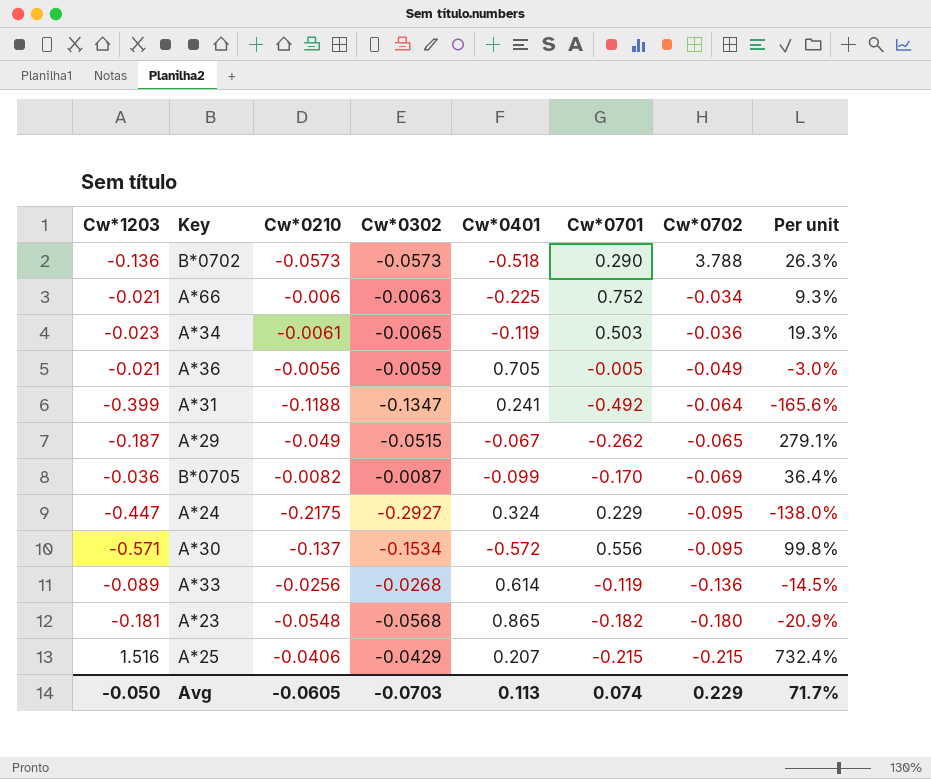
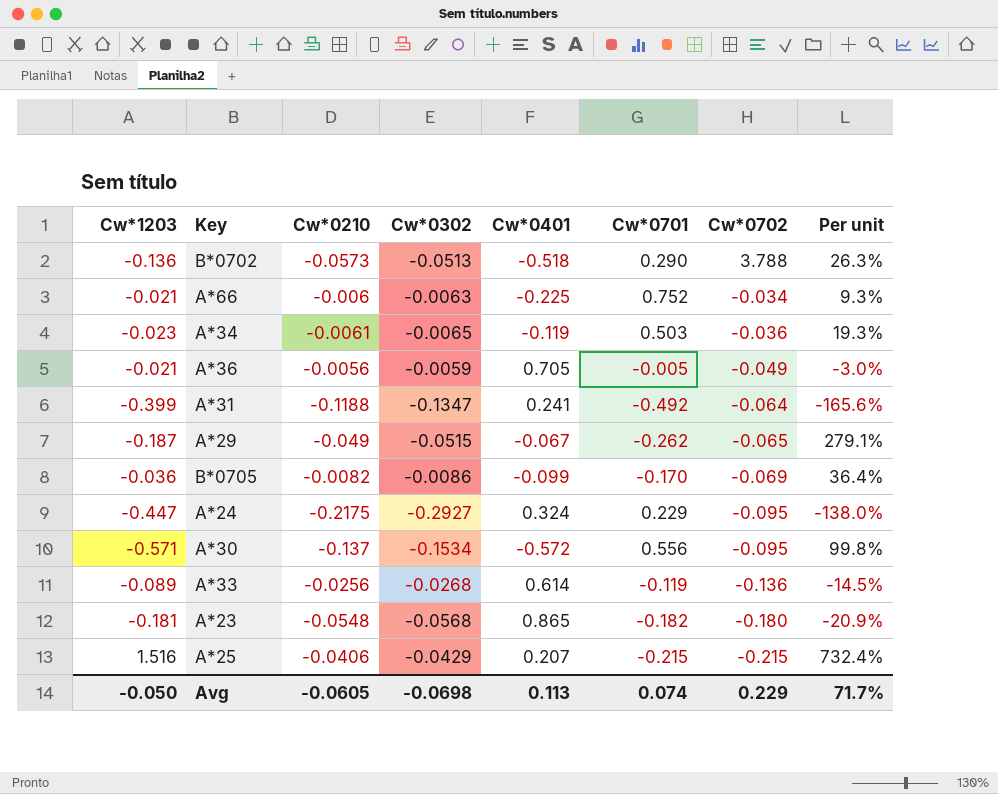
B*0702 | Cw*0302: -0.0573 -> -0.0513
B*0705 | Cw*0302: -0.0087 -> -0.0086
Avg | Cw*0302: -0.0703 -> -0.0698

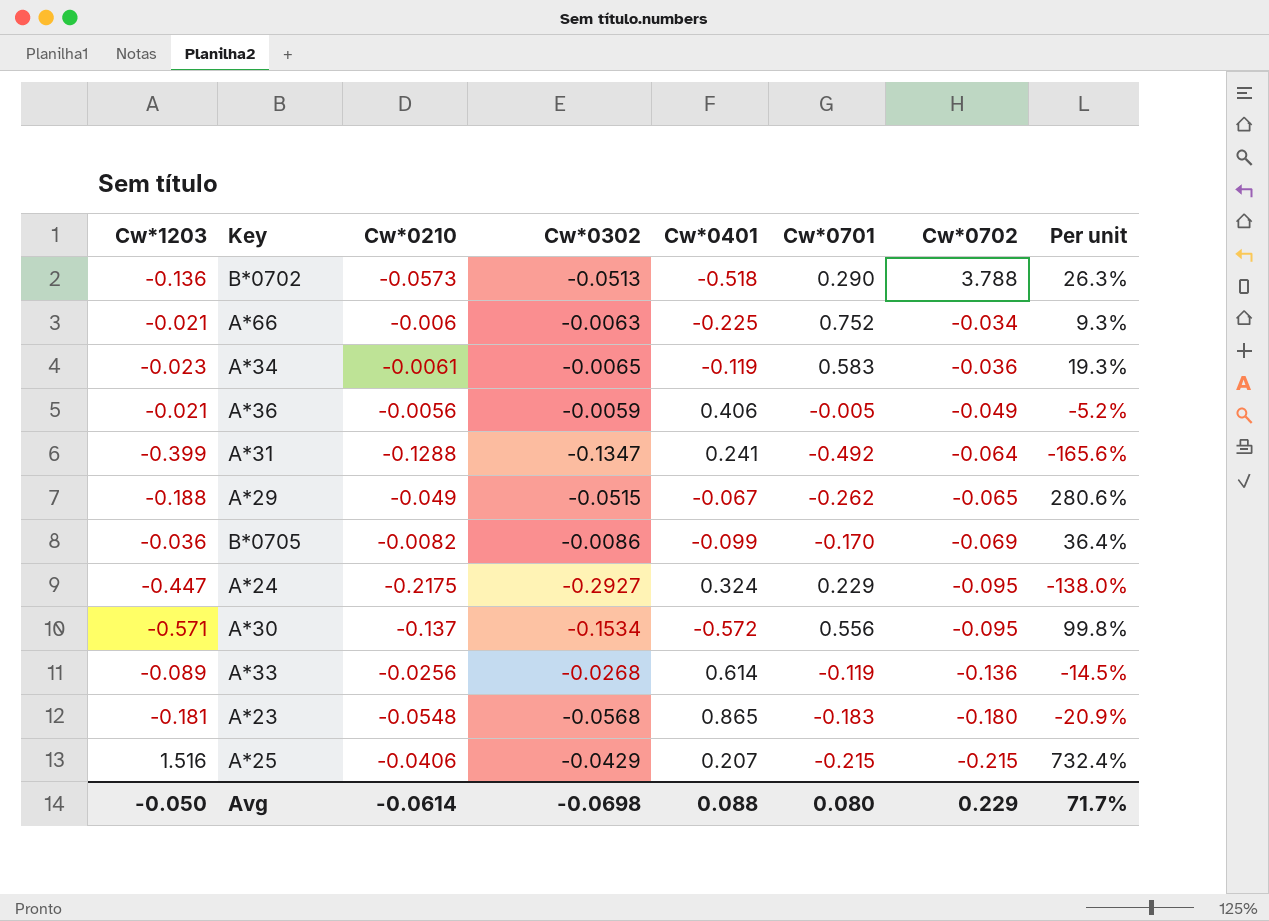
A*34 | Cw*0701: 0.503 -> 0.583
A*36 | Cw*0401: 0.705 -> 0.406
A*36 | Per unit: -3.0% -> -5.2%
A*31 | Cw*0210: -0.1188 -> -0.1288
A*29 | Cw*1203: -0.187 -> -0.188
A*29 | Per unit: 279.1% -> 280.6%
A*23 | Cw*0701: -0.182 -> -0.183
Avg | Cw*0210: -0.0605 -> -0.0614
Avg | Cw*0401: 0.113 -> 0.088
Avg | Cw*0701: 0.074 -> 0.080

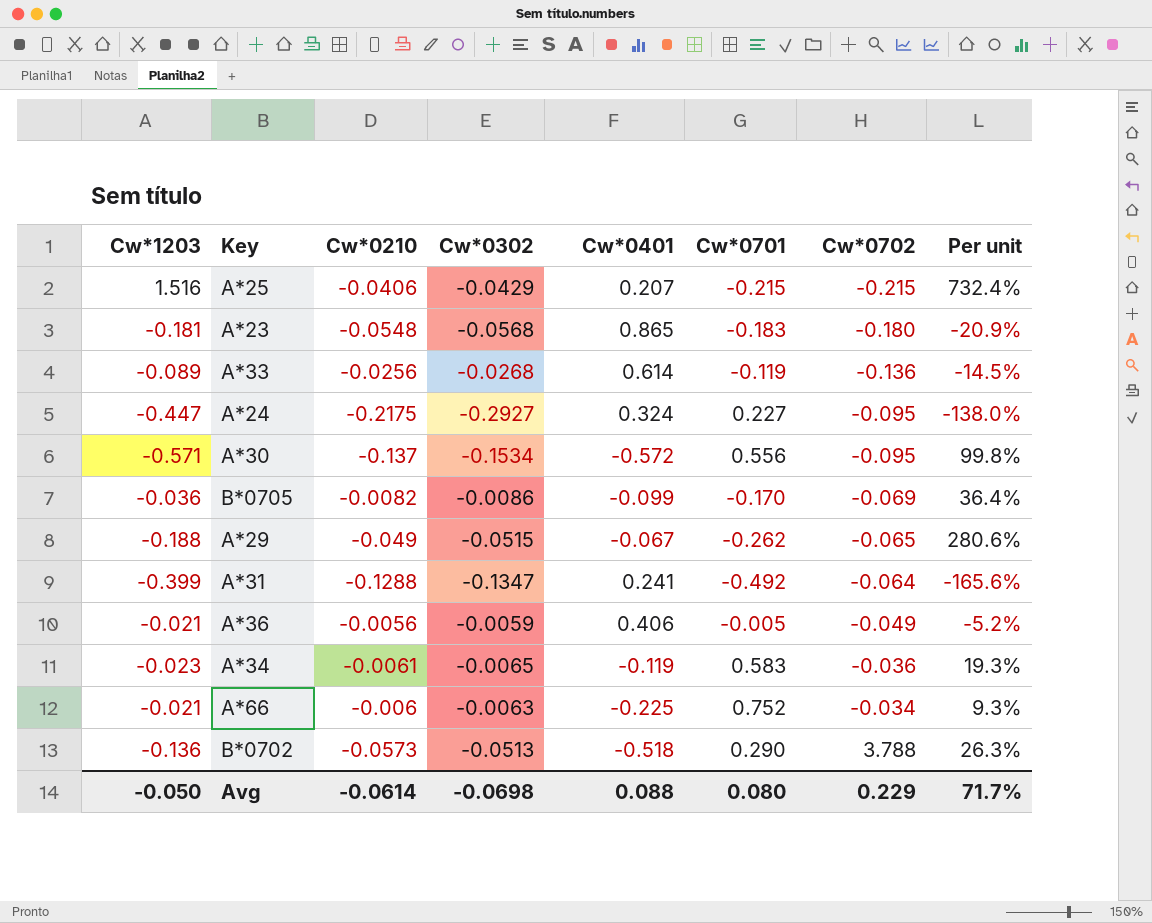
row order: Cw*0702 descending -> Cw*0702 ascending
A*24 | Cw*0701: 0.229 -> 0.227

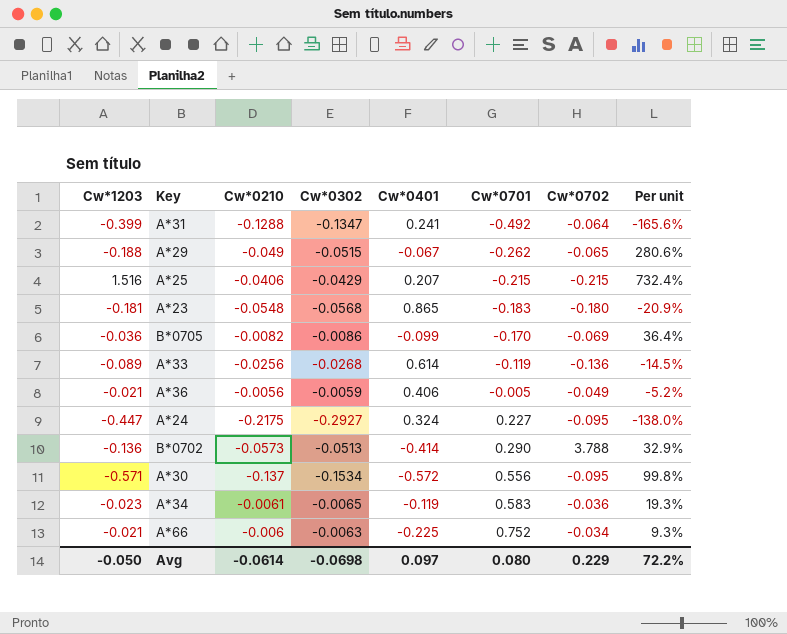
row order: Cw*0702 ascending -> Cw*0701 ascending
B*0702 | Cw*0401: -0.518 -> -0.414
B*0702 | Per unit: 26.3% -> 32.9%
Avg | Cw*0401: 0.088 -> 0.097
Avg | Per unit: 71.7% -> 72.2%

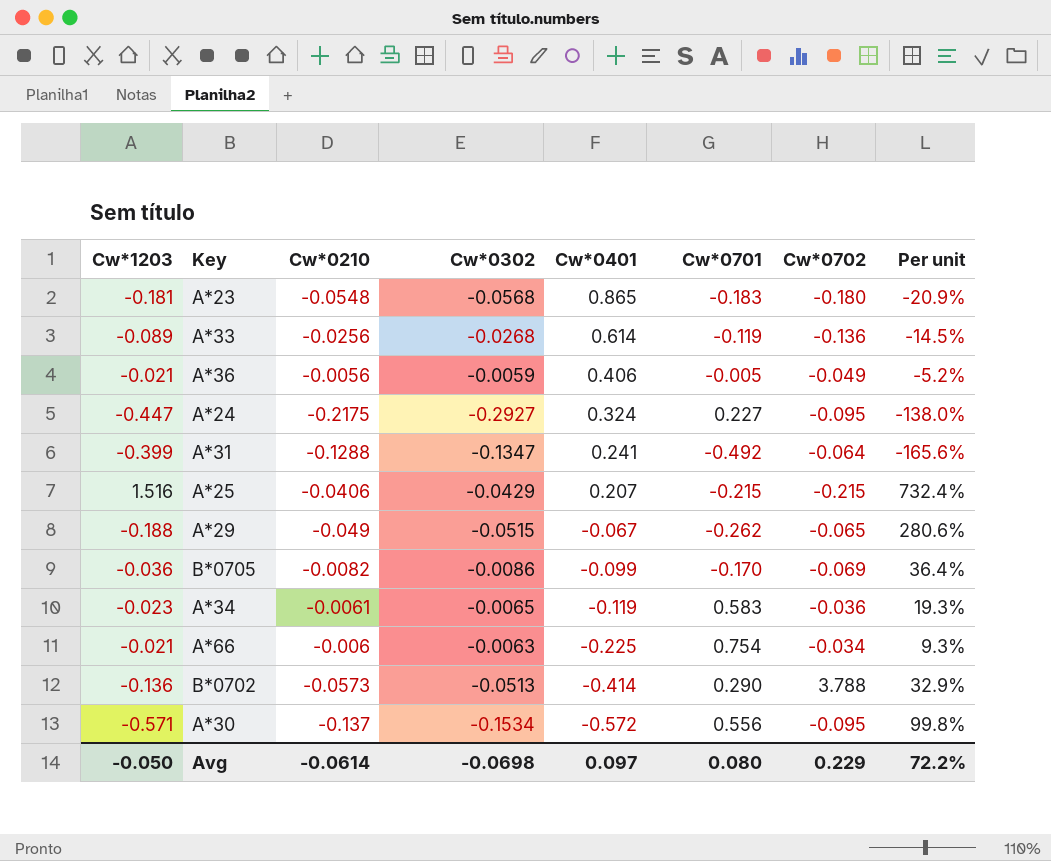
row order: Cw*0701 ascending -> Cw*0401 descending
A*66 | Cw*0701: 0.752 -> 0.754

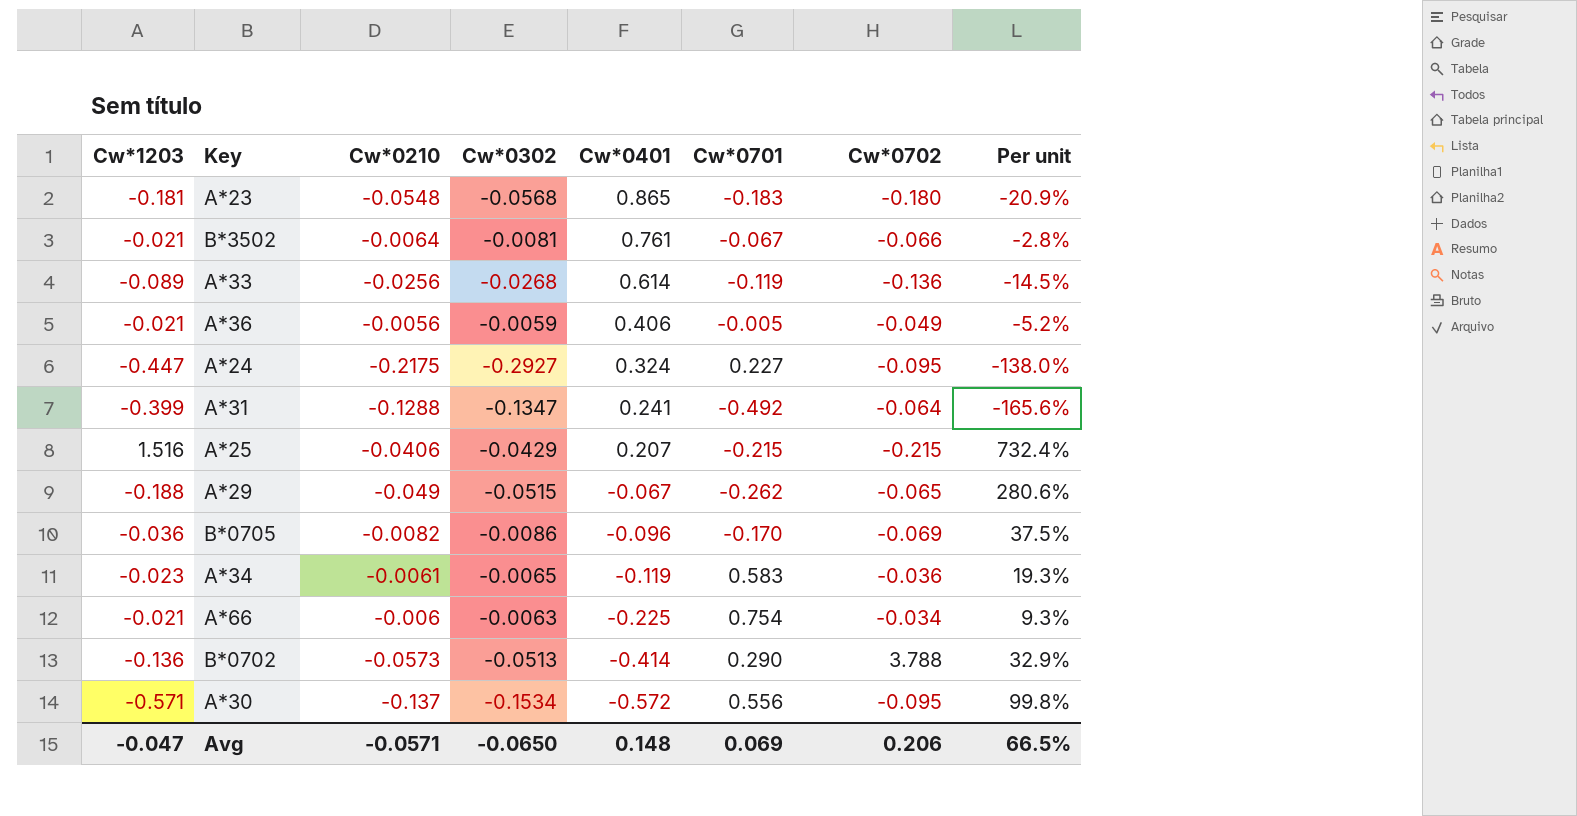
row B*3502: none -> -0.021 | -0.0064 | -0.0081 | 0.761 | -0.067 | -0.066 | -2.8%
B*0705 | Cw*0401: -0.099 -> -0.096
B*0705 | Per unit: 36.4% -> 37.5%
Avg | Cw*1203: -0.050 -> -0.047
Avg | Cw*0210: -0.0614 -> -0.0571
Avg | Cw*0302: -0.0698 -> -0.0650
Avg | Cw*0401: 0.097 -> 0.148
Avg | Cw*0701: 0.080 -> 0.069
Avg | Cw*0702: 0.229 -> 0.206
Avg | Per unit: 72.2% -> 66.5%

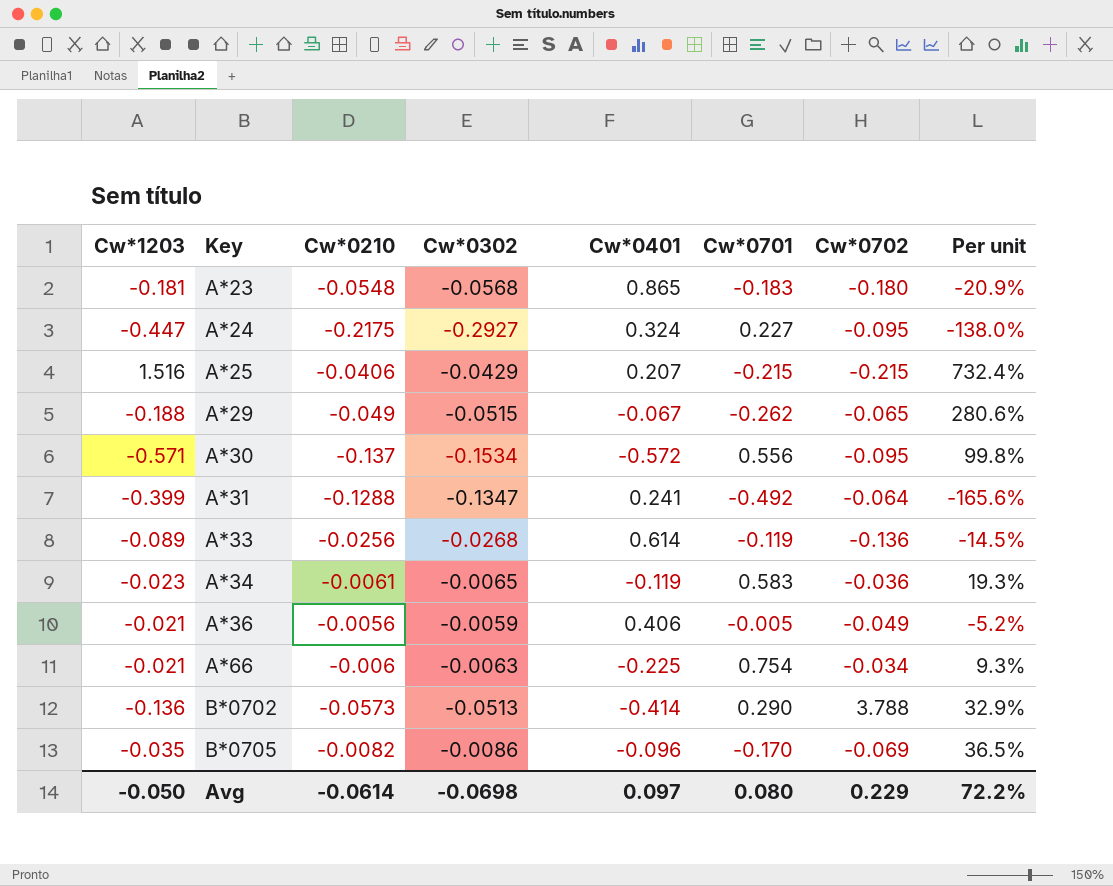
row order: Cw*0401 descending -> Key ascending
row B*3502: -0.021 | -0.0064 | -0.0081 | 0.761 | -0.067 | -0.066 | -2.8% -> none
B*0705 | Cw*1203: -0.036 -> -0.035
B*0705 | Per unit: 37.5% -> 36.5%
Avg | Cw*1203: -0.047 -> -0.050
Avg | Cw*0210: -0.0571 -> -0.0614
Avg | Cw*0302: -0.0650 -> -0.0698
Avg | Cw*0401: 0.148 -> 0.097
Avg | Cw*0701: 0.069 -> 0.080
Avg | Cw*0702: 0.206 -> 0.229
Avg | Per unit: 66.5% -> 72.2%

